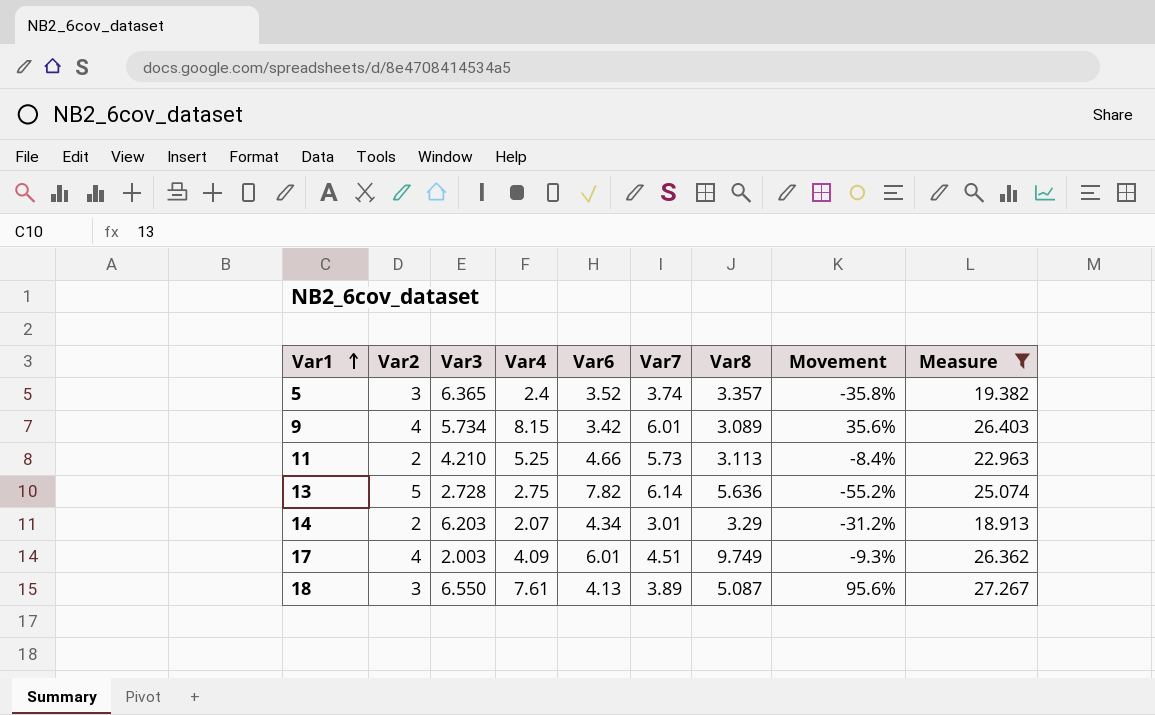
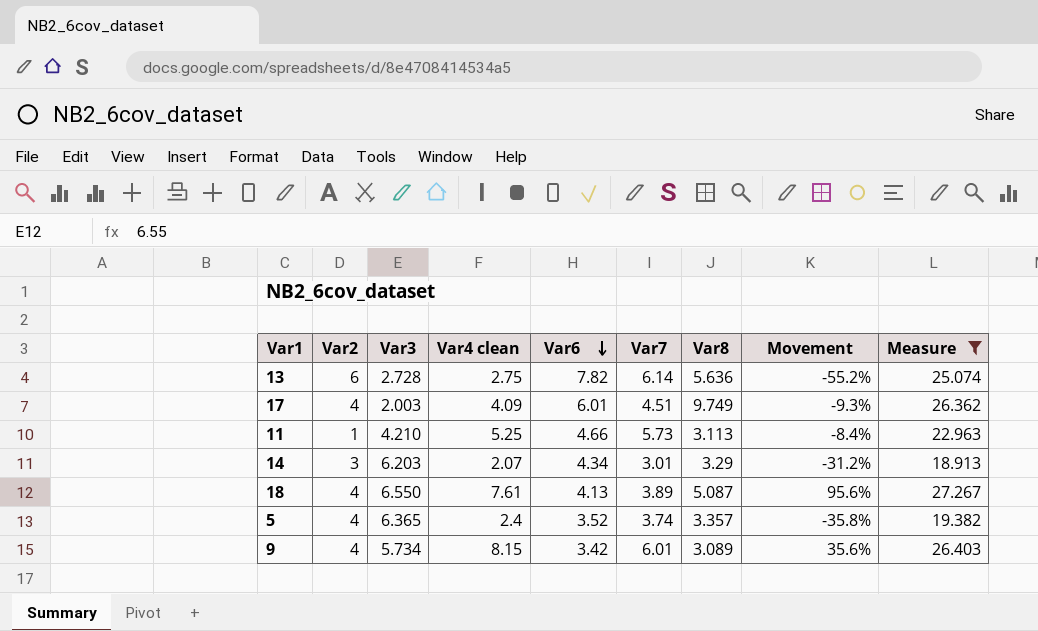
row order: Var1 ascending -> Var6 descending
column name: Var4 -> Var4 clean
13 | Var2: 5 -> 6
11 | Var2: 2 -> 1
14 | Var2: 2 -> 3
18 | Var2: 3 -> 4
5 | Var2: 3 -> 4

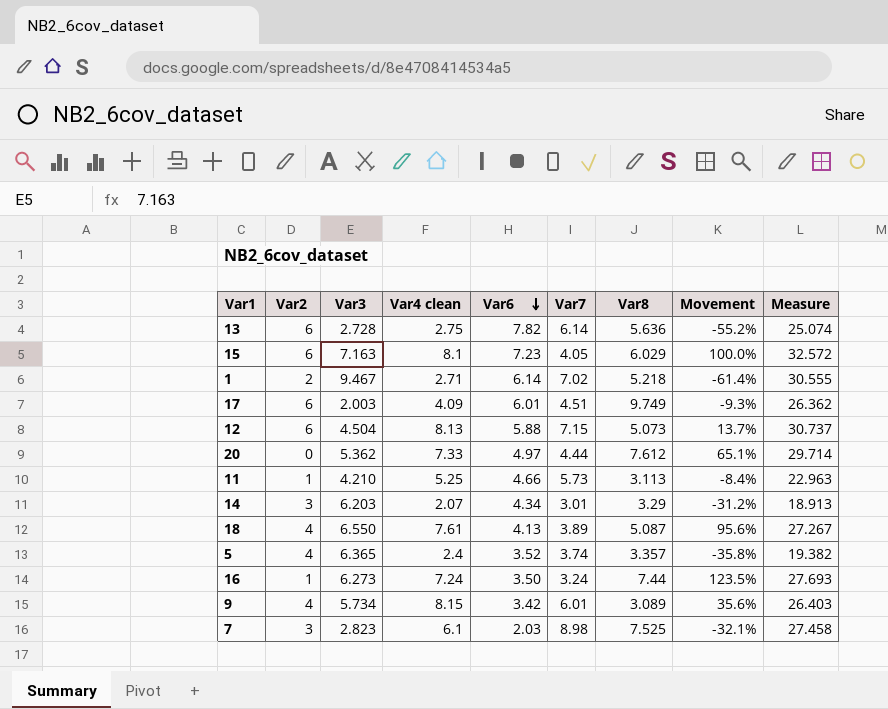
filter: Measure <= 27.267 -> none
17 | Var2: 4 -> 6

